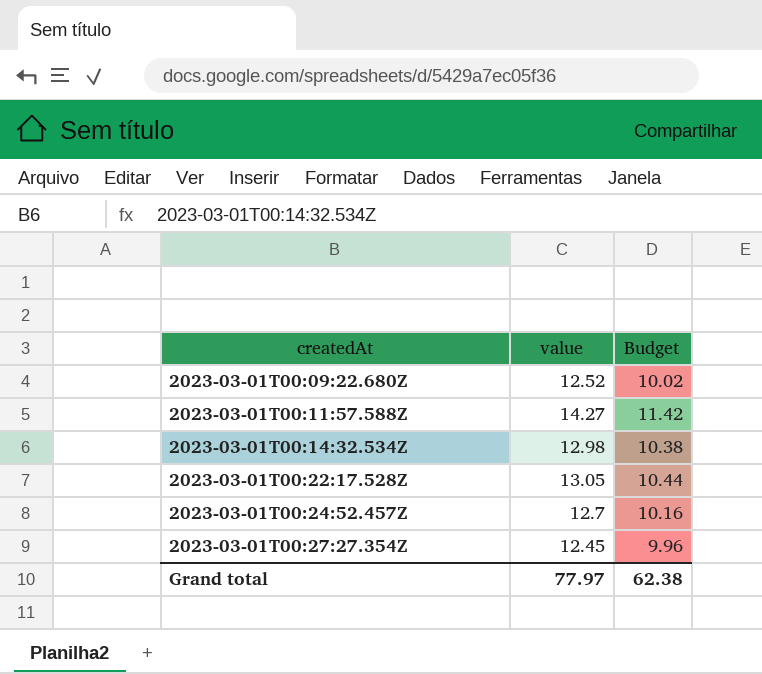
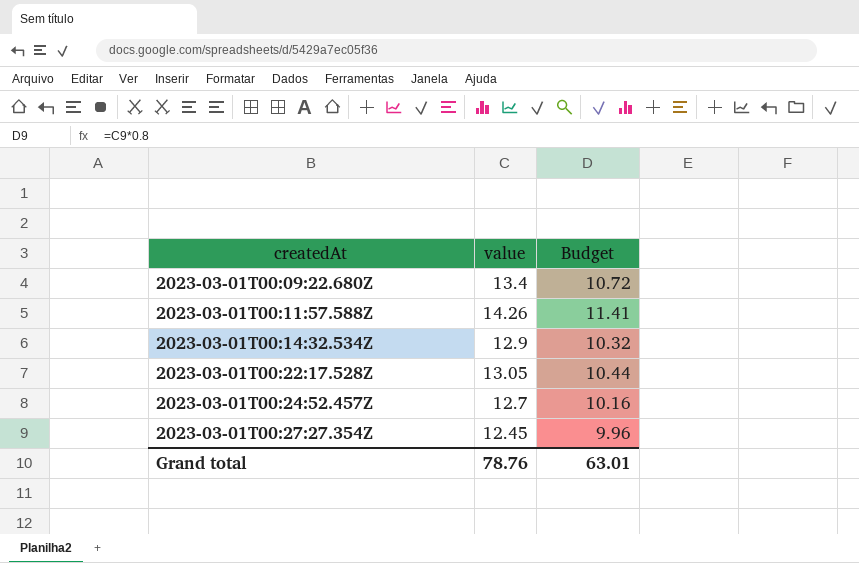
2023-03-01T00:09:22.680Z | value: 12.52 -> 13.4
2023-03-01T00:09:22.680Z | Budget: 10.02 -> 10.72
2023-03-01T00:11:57.588Z | value: 14.27 -> 14.26
2023-03-01T00:11:57.588Z | Budget: 11.42 -> 11.41
2023-03-01T00:14:32.534Z | value: 12.98 -> 12.9
2023-03-01T00:14:32.534Z | Budget: 10.38 -> 10.32
Grand total | value: 77.97 -> 78.76
Grand total | Budget: 62.38 -> 63.01

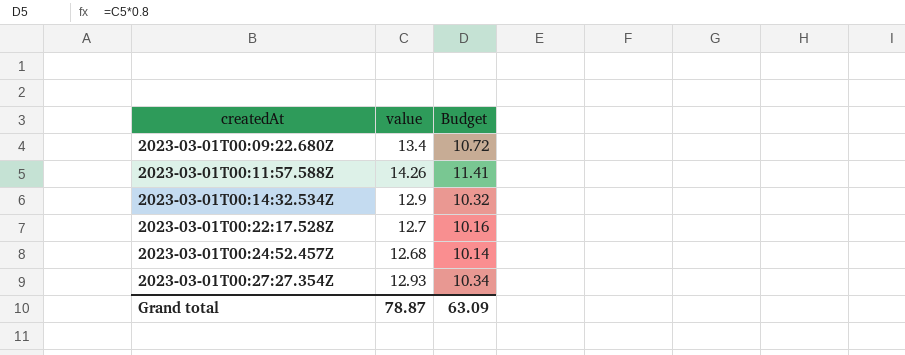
2023-03-01T00:22:17.528Z | value: 13.05 -> 12.7
2023-03-01T00:22:17.528Z | Budget: 10.44 -> 10.16
2023-03-01T00:24:52.457Z | value: 12.7 -> 12.68
2023-03-01T00:24:52.457Z | Budget: 10.16 -> 10.14
2023-03-01T00:27:27.354Z | value: 12.45 -> 12.93
2023-03-01T00:27:27.354Z | Budget: 9.96 -> 10.34
Grand total | value: 78.76 -> 78.87
Grand total | Budget: 63.01 -> 63.09

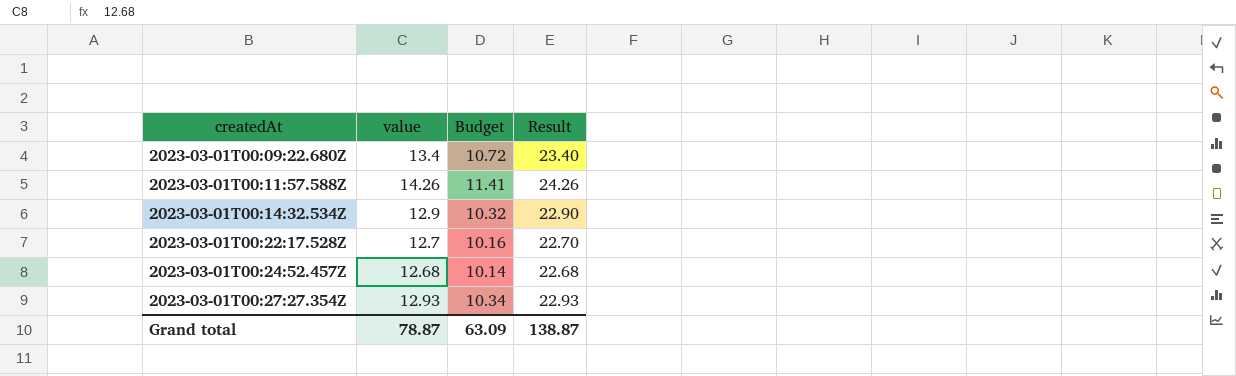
column Result | formula: none -> [value] + 10

